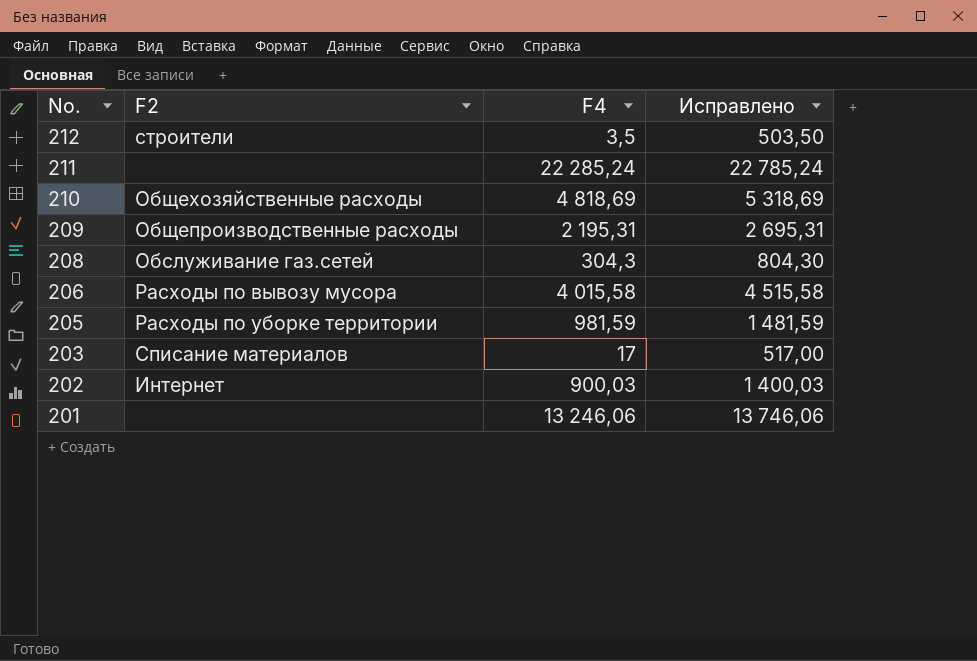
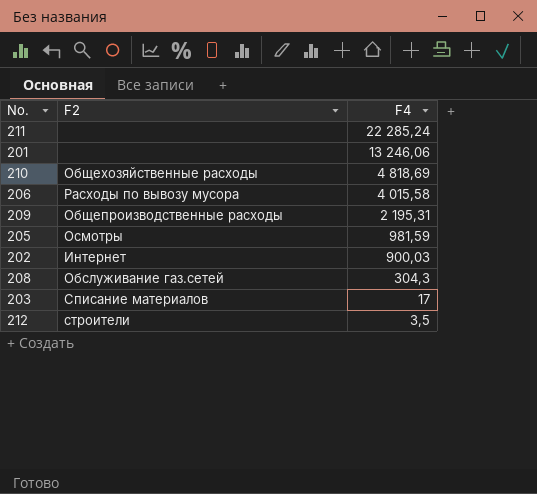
row order: No. descending -> F4 descending
column Исправлено | formula: [F4] + 500 -> none
205 | F2: Расходы по уборке территории -> Осмотры

